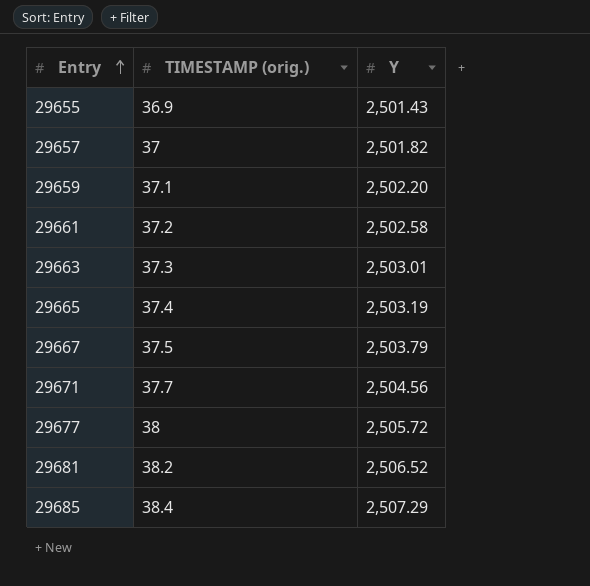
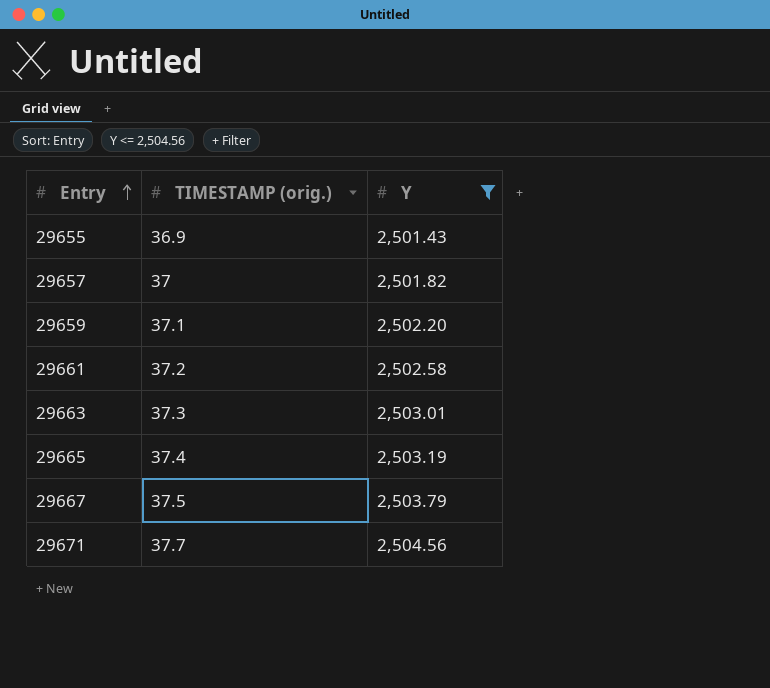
filter: none -> Y <= 2,504.56

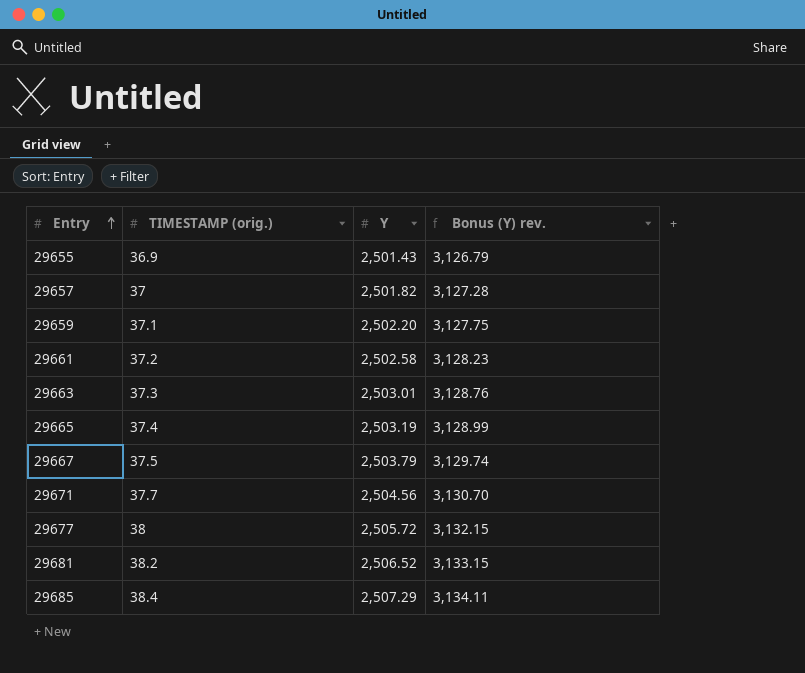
filter: Y <= 2,504.56 -> none
column Bonus (Y) rev. | formula: none -> [Y] * 1.25

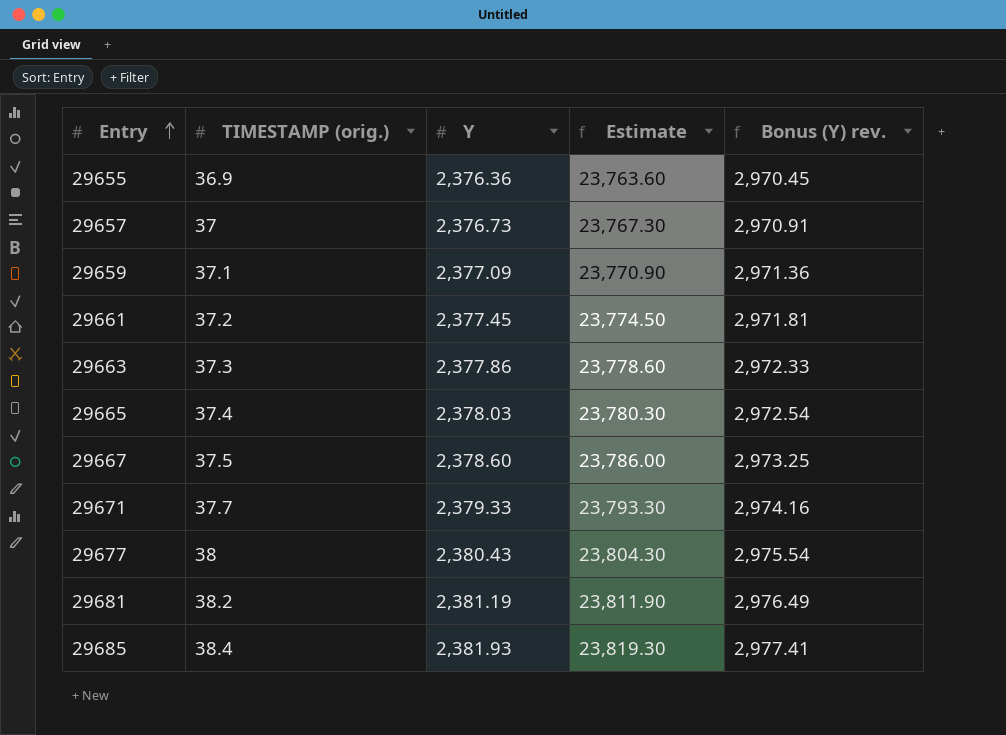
column Estimate | formula: none -> [Y] * 10
29655 | Y: 2,501.43 -> 2,376.36
29655 | Bonus (Y) rev.: 3,126.79 -> 2,970.45
29657 | Y: 2,501.82 -> 2,376.73
29657 | Bonus (Y) rev.: 3,127.28 -> 2,970.91
29659 | Y: 2,502.20 -> 2,377.09
29659 | Bonus (Y) rev.: 3,127.75 -> 2,971.36
29661 | Y: 2,502.58 -> 2,377.45
29661 | Bonus (Y) rev.: 3,128.23 -> 2,971.81
29663 | Y: 2,503.01 -> 2,377.86
29663 | Bonus (Y) rev.: 3,128.76 -> 2,972.33
29665 | Y: 2,503.19 -> 2,378.03
29665 | Bonus (Y) rev.: 3,128.99 -> 2,972.54
29667 | Y: 2,503.79 -> 2,378.60
29667 | Bonus (Y) rev.: 3,129.74 -> 2,973.25
29671 | Y: 2,504.56 -> 2,379.33
29671 | Bonus (Y) rev.: 3,130.70 -> 2,974.16
29677 | Y: 2,505.72 -> 2,380.43
29677 | Bonus (Y) rev.: 3,132.15 -> 2,975.54
29681 | Y: 2,506.52 -> 2,381.19
29681 | Bonus (Y) rev.: 3,133.15 -> 2,976.49
29685 | Y: 2,507.29 -> 2,381.93
29685 | Bonus (Y) rev.: 3,134.11 -> 2,977.41

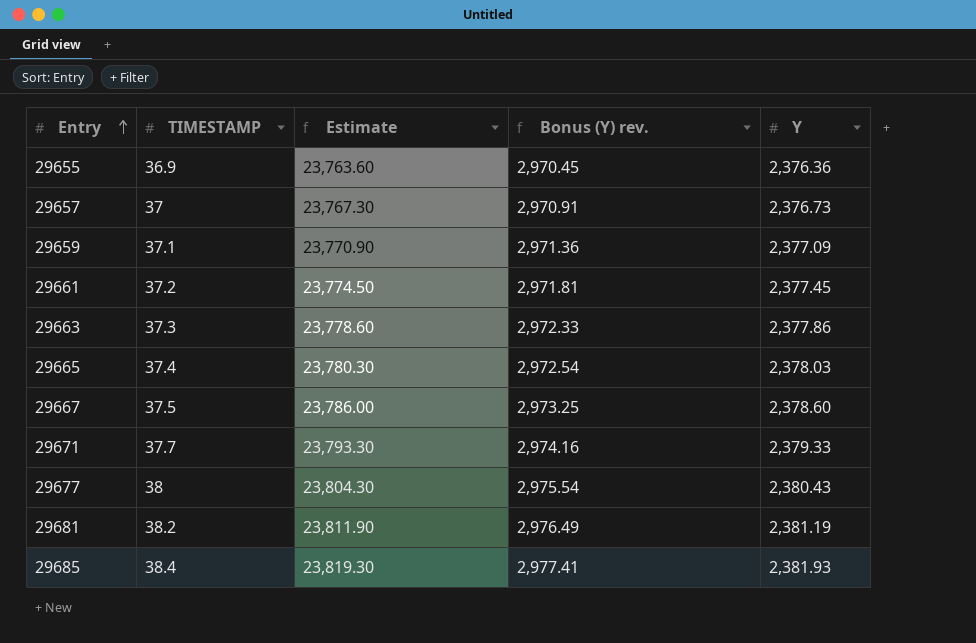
column name: TIMESTAMP (orig.) -> TIMESTAMP
column Y | position: 3 -> 5

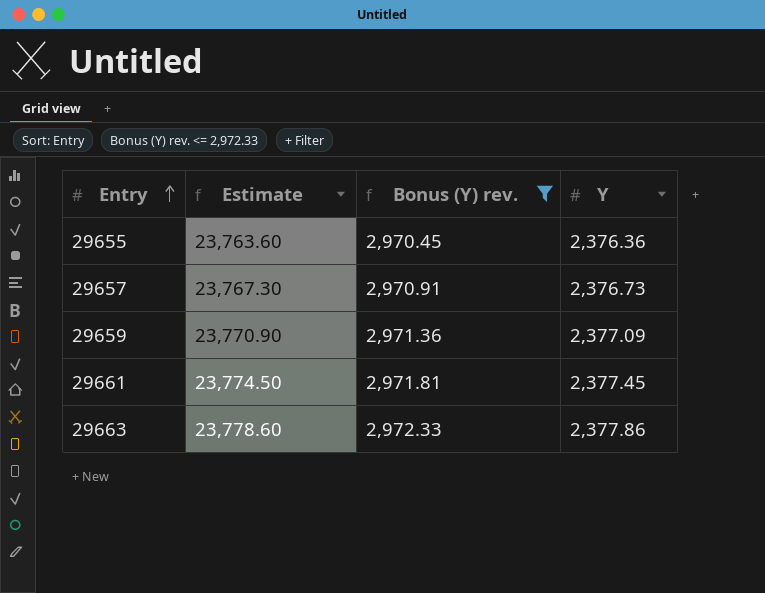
filter: none -> Bonus (Y) rev. <= 2,972.33
column TIMESTAMP | position: 2 -> none

